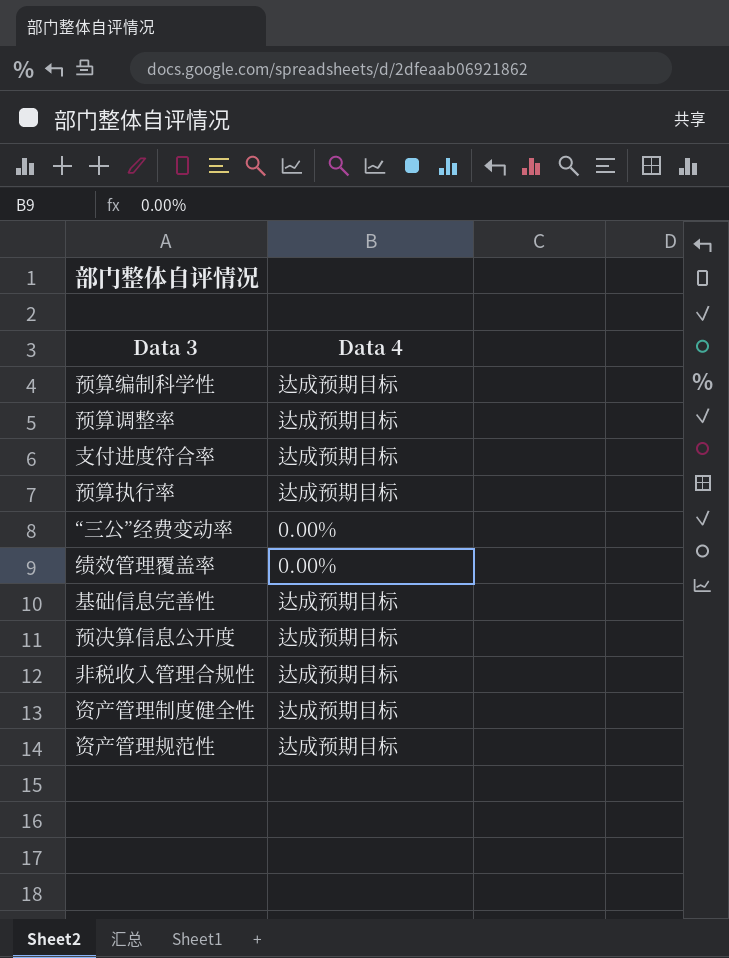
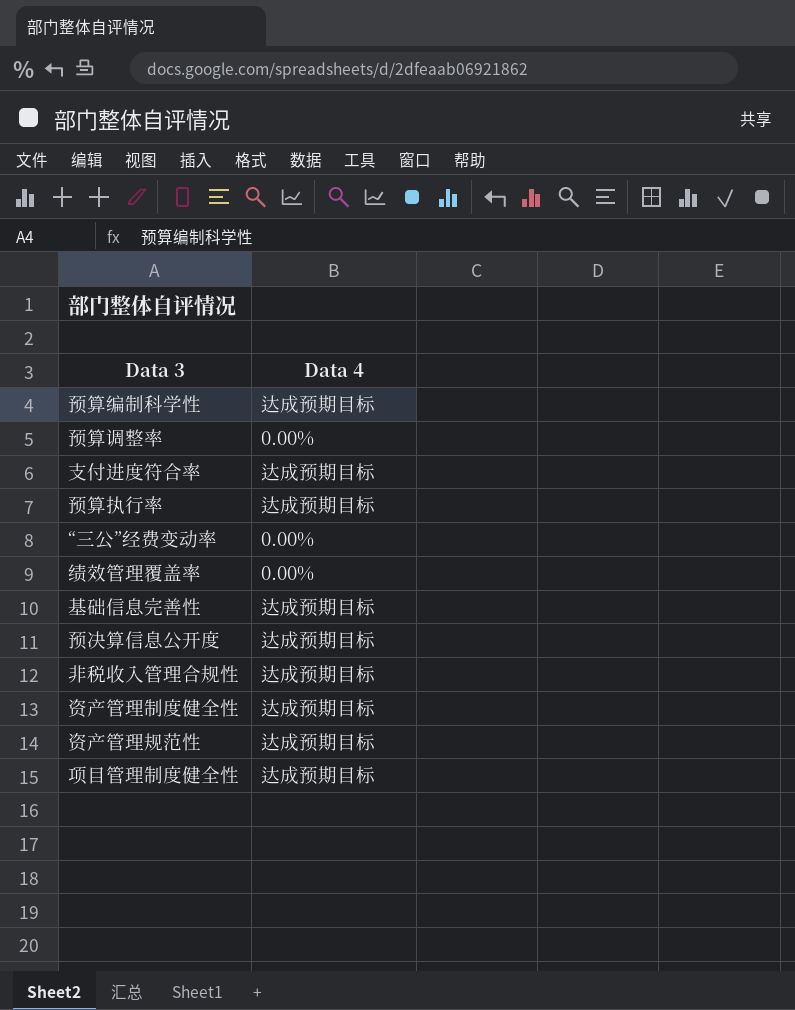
预算调整率 | Data 4: 达成预期目标 -> 0.00%
row 项目管理制度健全性: none -> 达成预期目标

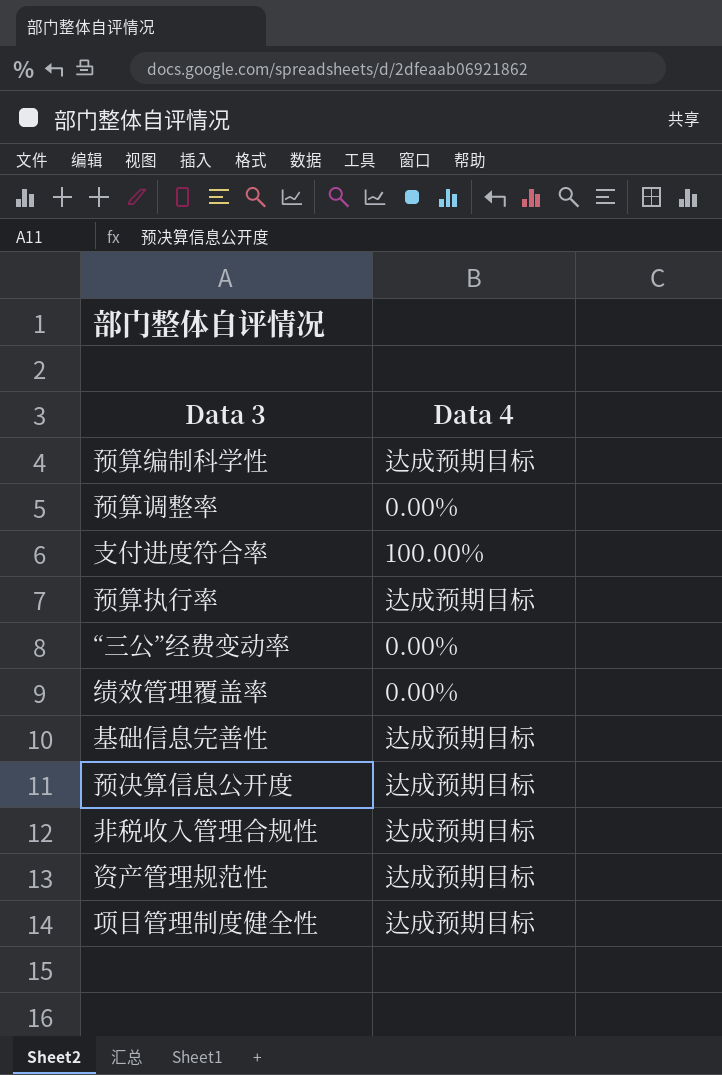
row 资产管理制度健全性: 达成预期目标 -> none
支付进度符合率 | Data 4: 达成预期目标 -> 100.00%

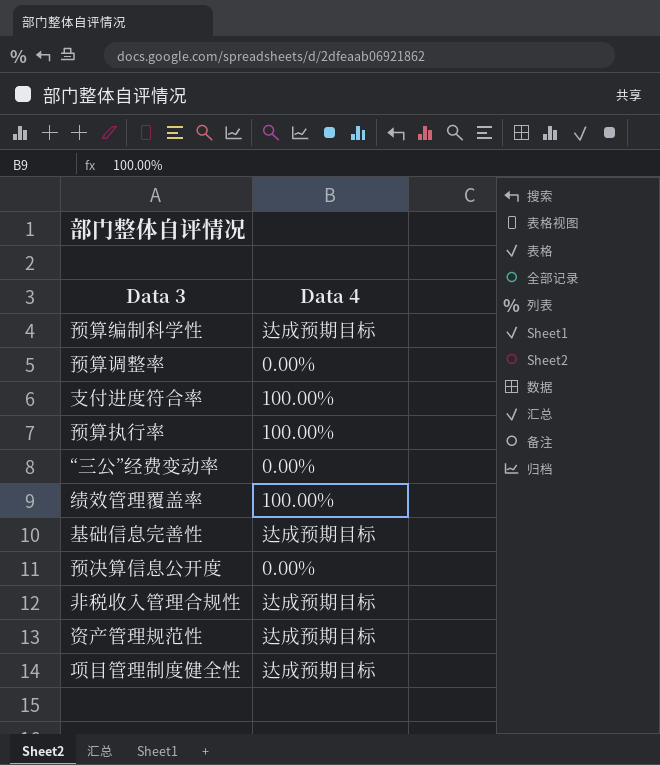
预算执行率 | Data 4: 达成预期目标 -> 100.00%
绩效管理覆盖率 | Data 4: 0.00% -> 100.00%
预决算信息公开度 | Data 4: 达成预期目标 -> 0.00%

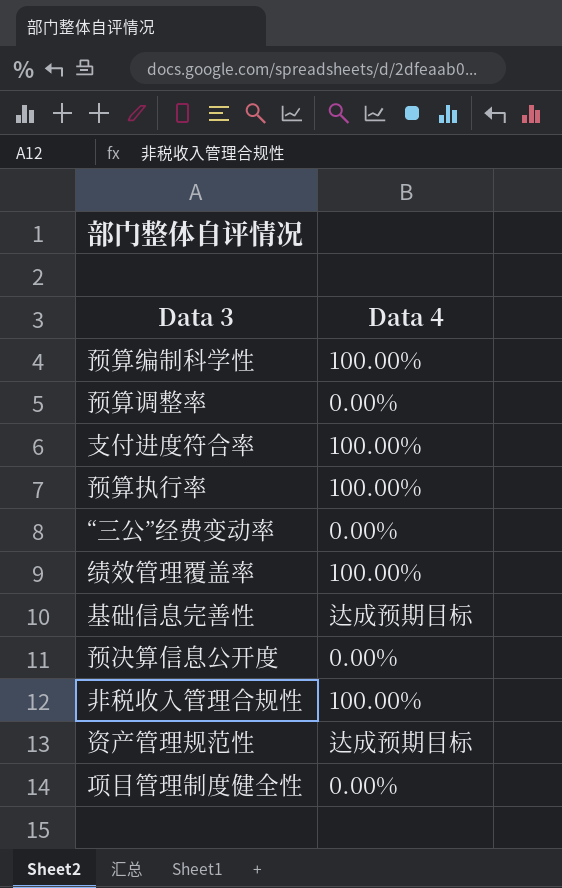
预算编制科学性 | Data 4: 达成预期目标 -> 100.00%
非税收入管理合规性 | Data 4: 达成预期目标 -> 100.00%
项目管理制度健全性 | Data 4: 达成预期目标 -> 0.00%

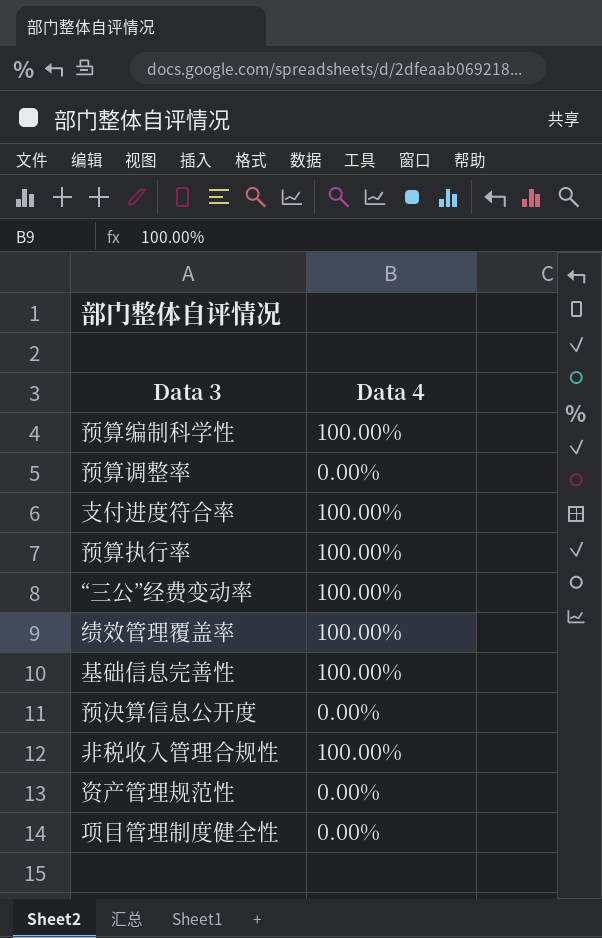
“三公”经费变动率 | Data 4: 0.00% -> 100.00%
基础信息完善性 | Data 4: 达成预期目标 -> 100.00%
资产管理规范性 | Data 4: 达成预期目标 -> 0.00%

